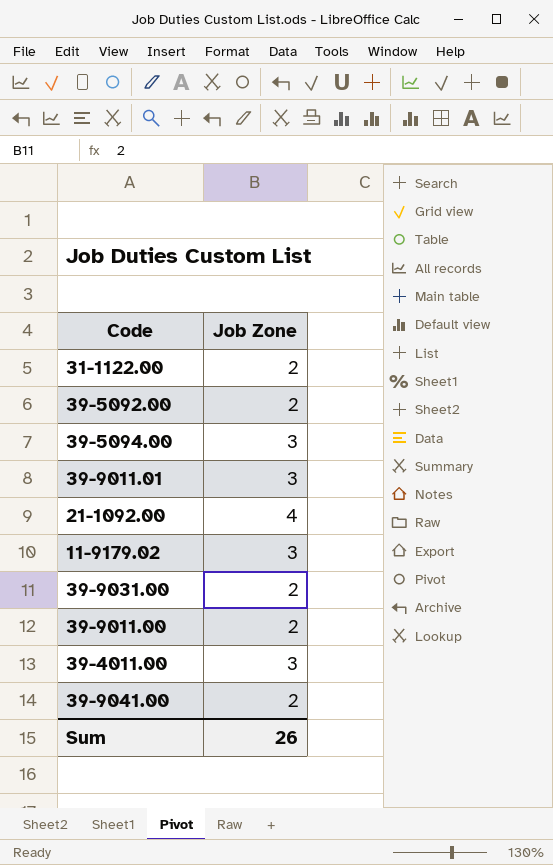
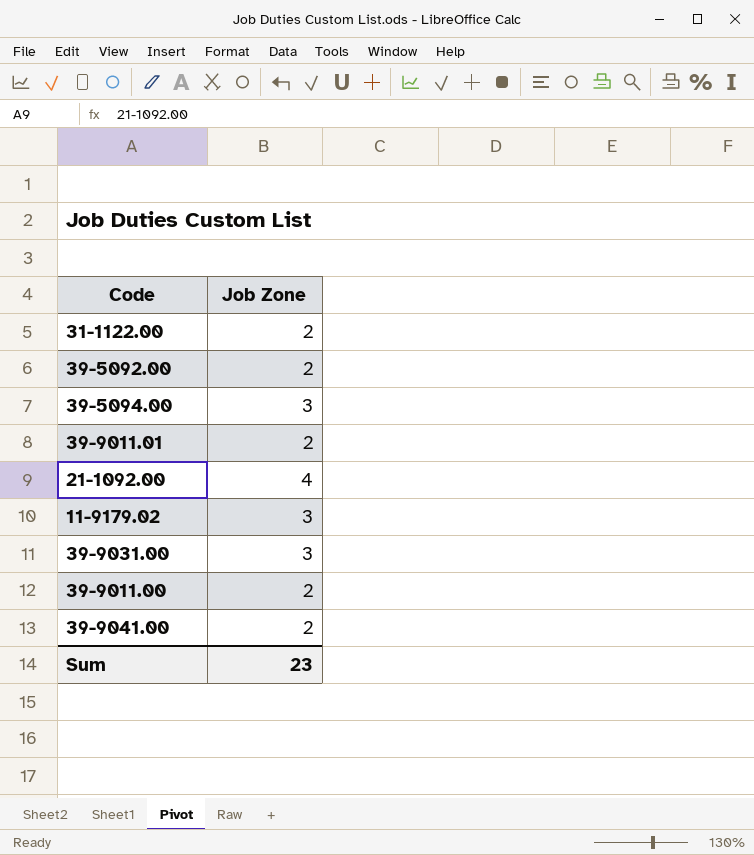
row 39-4011.00: 3 -> none
39-9011.01 | Job Zone: 3 -> 2
39-9031.00 | Job Zone: 2 -> 3
Sum | Job Zone: 26 -> 23

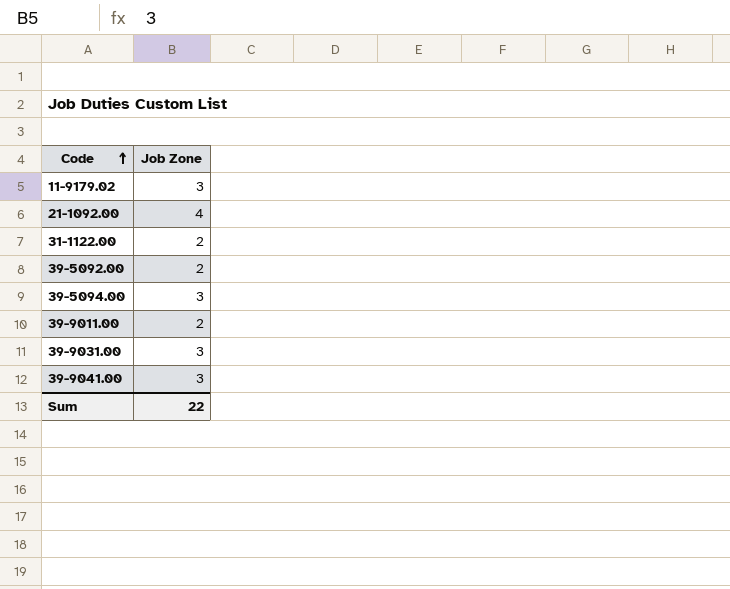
row order: none -> Code ascending
row 39-9011.01: 2 -> none
39-9041.00 | Job Zone: 2 -> 3
Sum | Job Zone: 23 -> 22

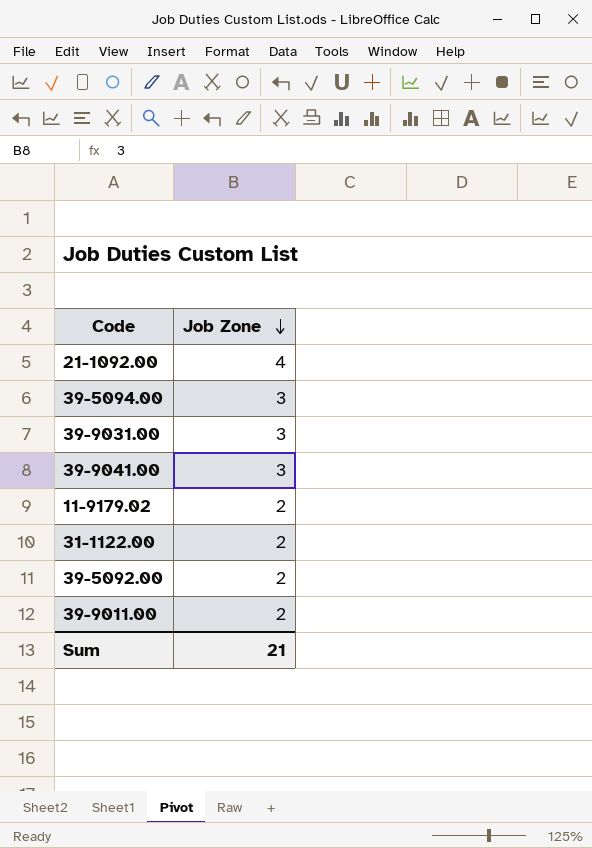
row order: Code ascending -> Job Zone descending
11-9179.02 | Job Zone: 3 -> 2
Sum | Job Zone: 22 -> 21

